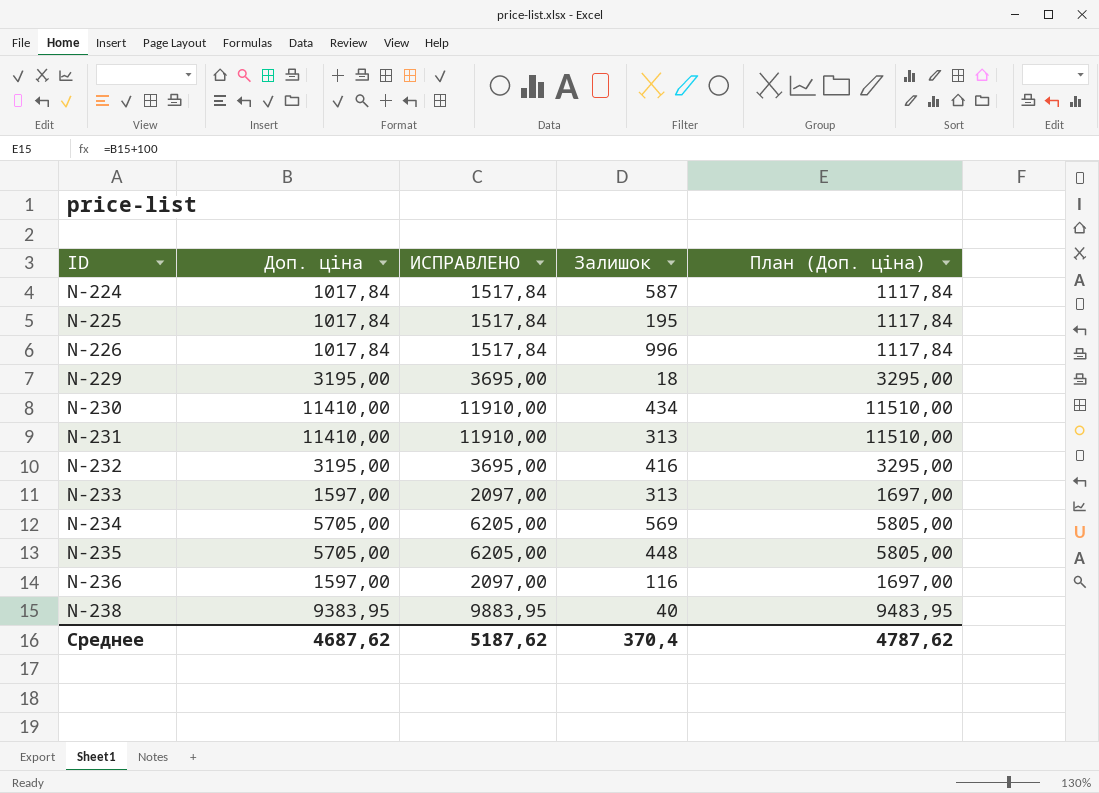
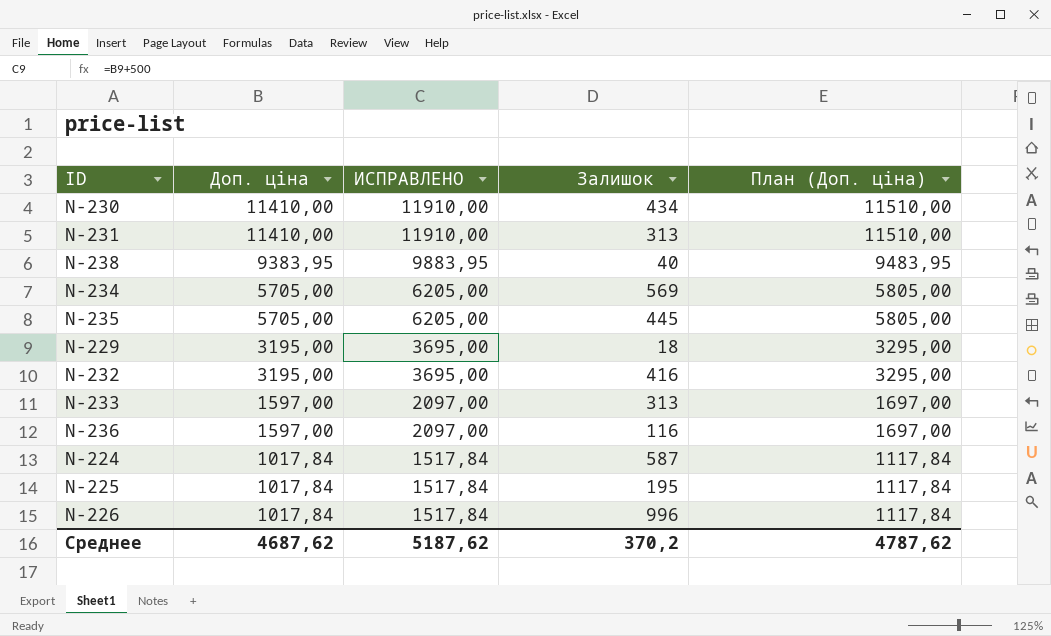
row order: ID ascending -> Доп. ціна descending
N-235 | Залишок: 448 -> 445
Среднее | Залишок: 370,4 -> 370,2

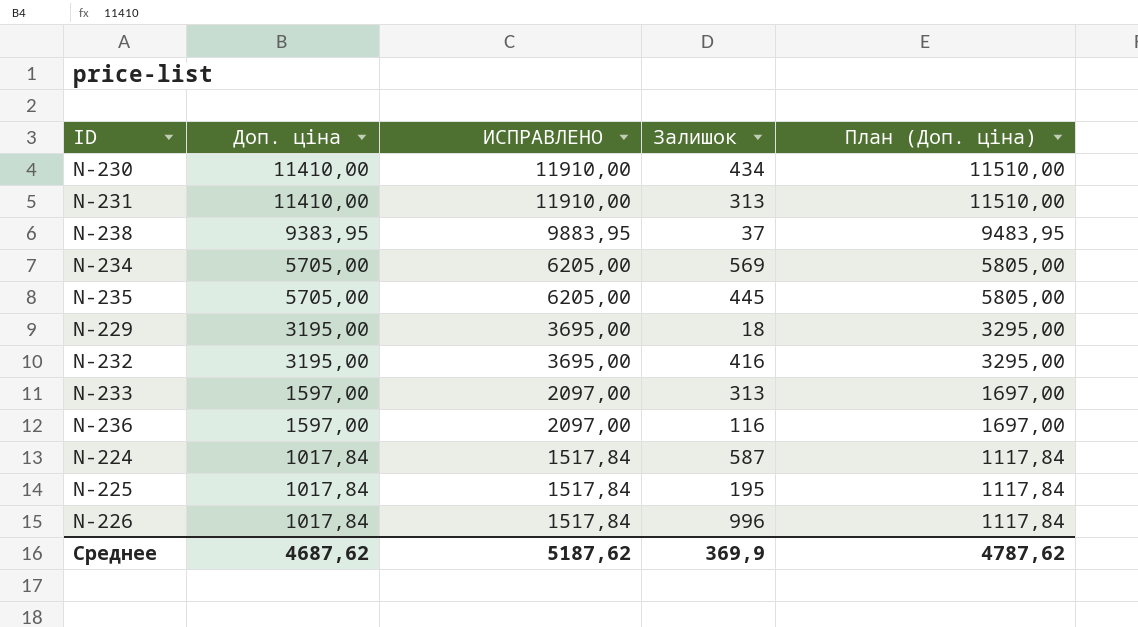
N-238 | Залишок: 40 -> 37
Среднее | Залишок: 370,2 -> 369,9

